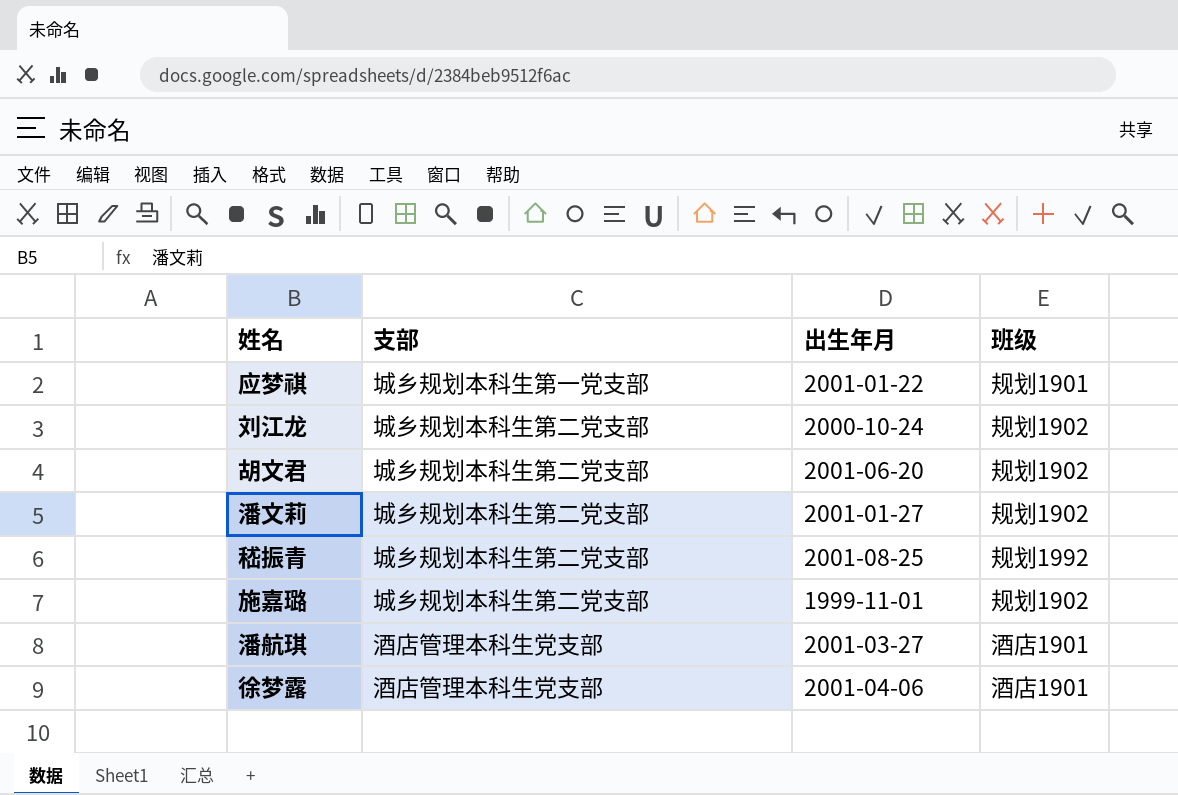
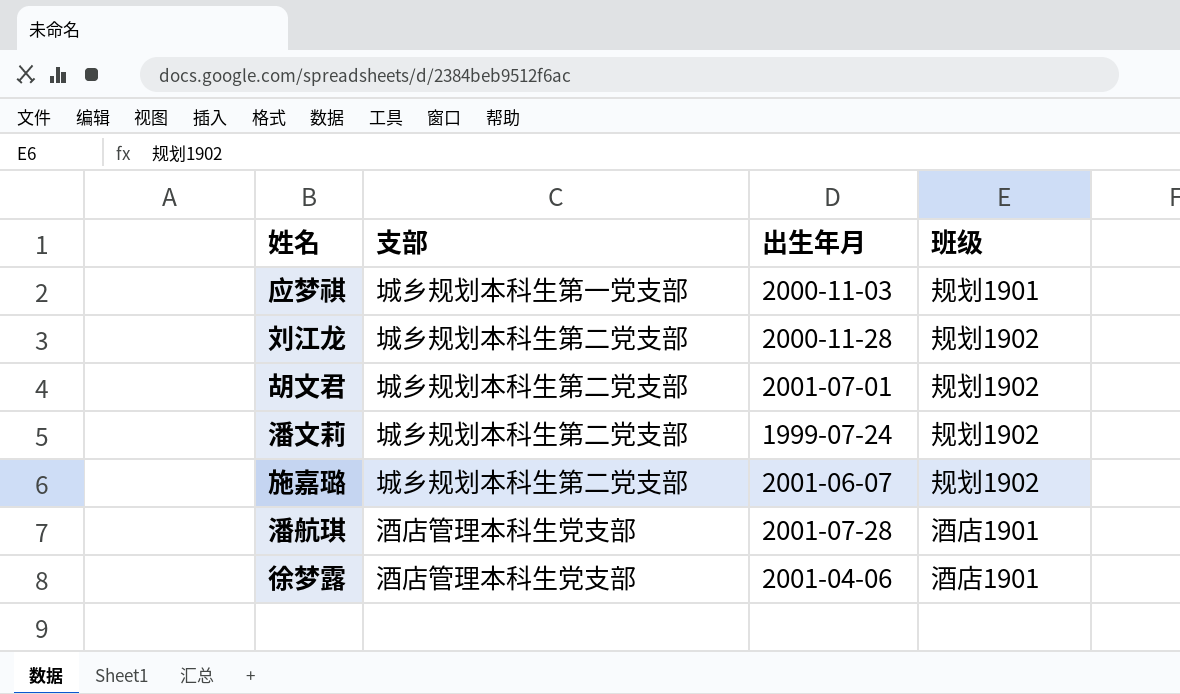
row 嵇振青: 城乡规划本科生第二党支部 | 2001-08-25 | 规划1992 -> none
应梦祺 | 出生年月: 2001-01-22 -> 2000-11-03
刘江龙 | 出生年月: 2000-10-24 -> 2000-11-28
胡文君 | 出生年月: 2001-06-20 -> 2001-07-01
潘文莉 | 出生年月: 2001-01-27 -> 1999-07-24
施嘉璐 | 出生年月: 1999-11-01 -> 2001-06-07
潘航琪 | 出生年月: 2001-03-27 -> 2001-07-28

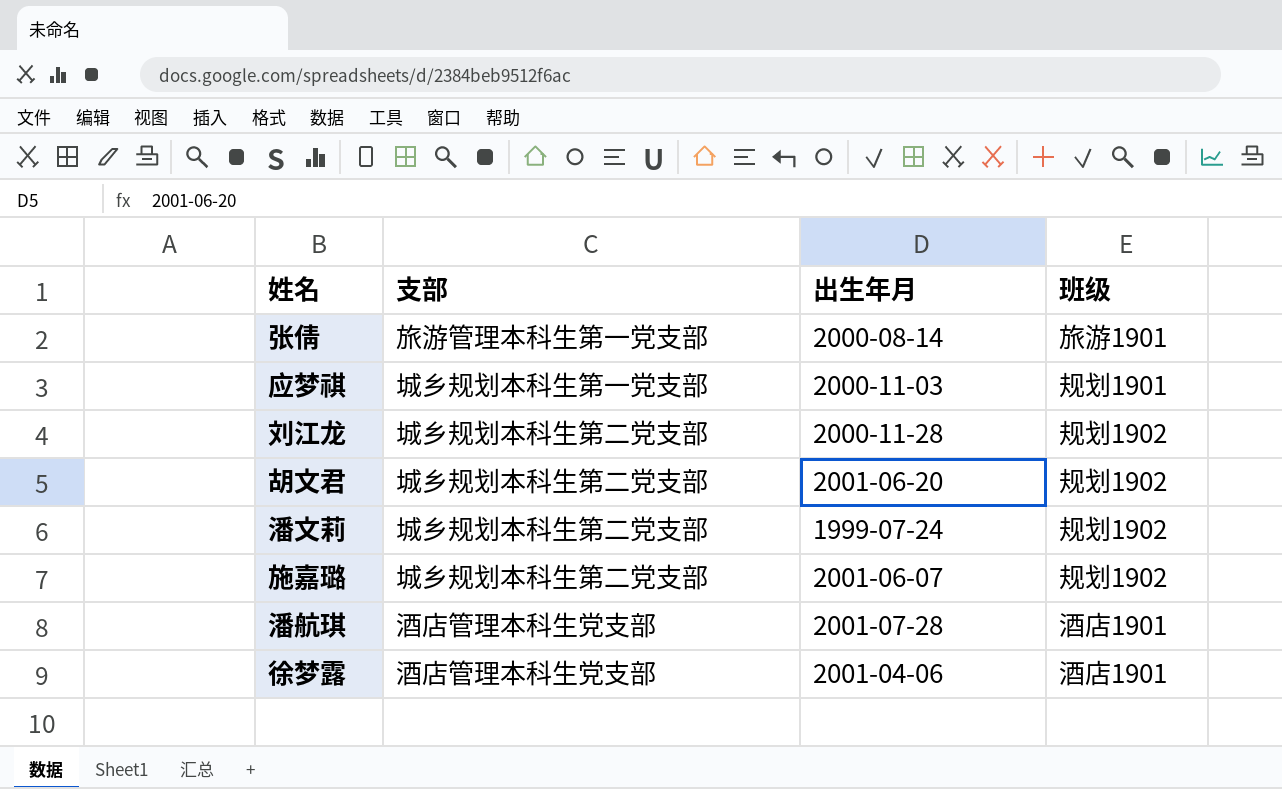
row 张倩: none -> 旅游管理本科生第一党支部 | 2000-08-14 | 旅游1901
胡文君 | 出生年月: 2001-07-01 -> 2001-06-20

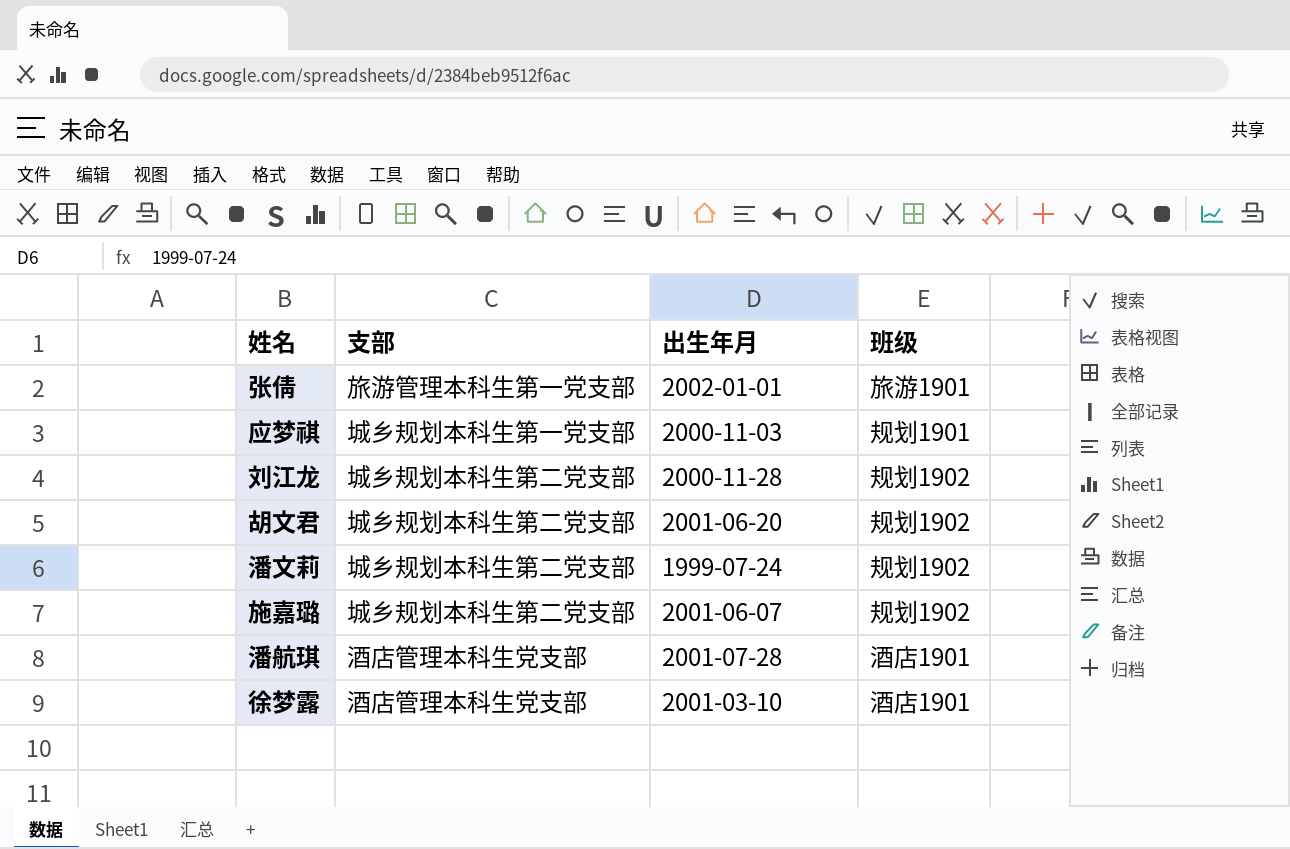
张倩 | 出生年月: 2000-08-14 -> 2002-01-01
徐梦露 | 出生年月: 2001-04-06 -> 2001-03-10

